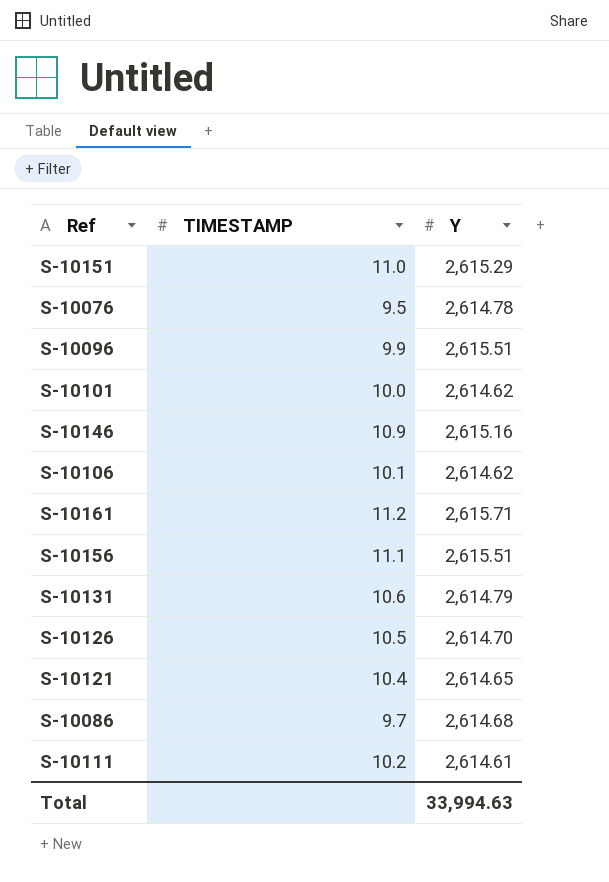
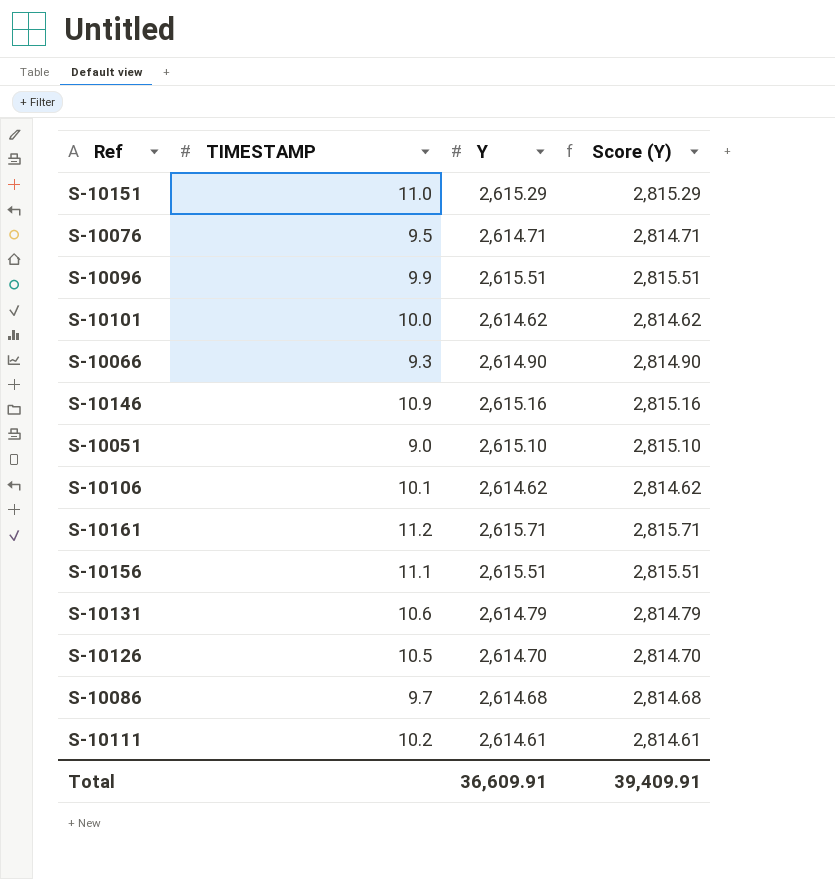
column Score (Y) | formula: none -> [Y] + 200
row S-10121: 10.4 | 2,614.65 -> none
S-10076 | Y: 2,614.78 -> 2,614.71
row S-10066: none -> 9.3 | 2,614.90 | 2,814.90
row S-10051: none -> 9.0 | 2,615.10 | 2,815.10
Total | Y: 33,994.63 -> 36,609.91

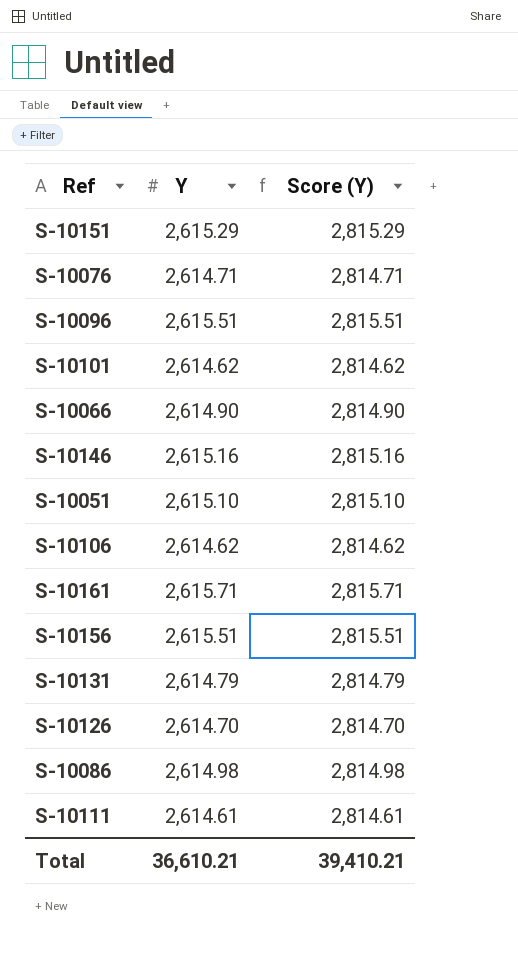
column TIMESTAMP | position: 2 -> none
S-10086 | Y: 2,614.68 -> 2,614.98
S-10086 | Score (Y): 2,814.68 -> 2,814.98
Total | Y: 36,609.91 -> 36,610.21
Total | Score (Y): 39,409.91 -> 39,410.21

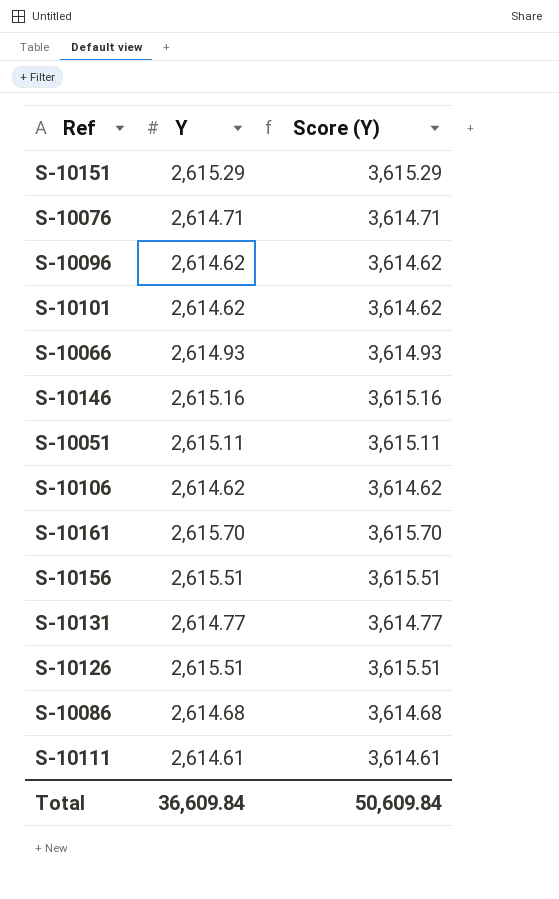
column Score (Y) | formula: [Y] + 200 -> [Y] + 1000
S-10096 | Y: 2,615.51 -> 2,614.62
S-10066 | Y: 2,614.90 -> 2,614.93
S-10051 | Y: 2,615.10 -> 2,615.11
S-10161 | Y: 2,615.71 -> 2,615.70
S-10131 | Y: 2,614.79 -> 2,614.77
S-10126 | Y: 2,614.70 -> 2,615.51
S-10086 | Y: 2,614.98 -> 2,614.68
Total | Y: 36,610.21 -> 36,609.84
Total | Score (Y): 39,410.21 -> 50,609.84

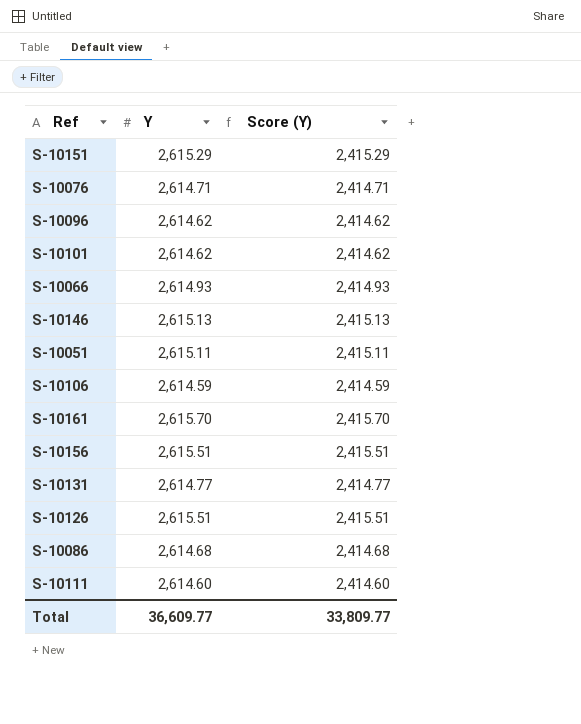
column Score (Y) | formula: [Y] + 1000 -> [Y] - 200
S-10146 | Y: 2,615.16 -> 2,615.13
S-10106 | Y: 2,614.62 -> 2,614.59
S-10111 | Y: 2,614.61 -> 2,614.60
Total | Y: 36,609.84 -> 36,609.77
Total | Score (Y): 50,609.84 -> 33,809.77

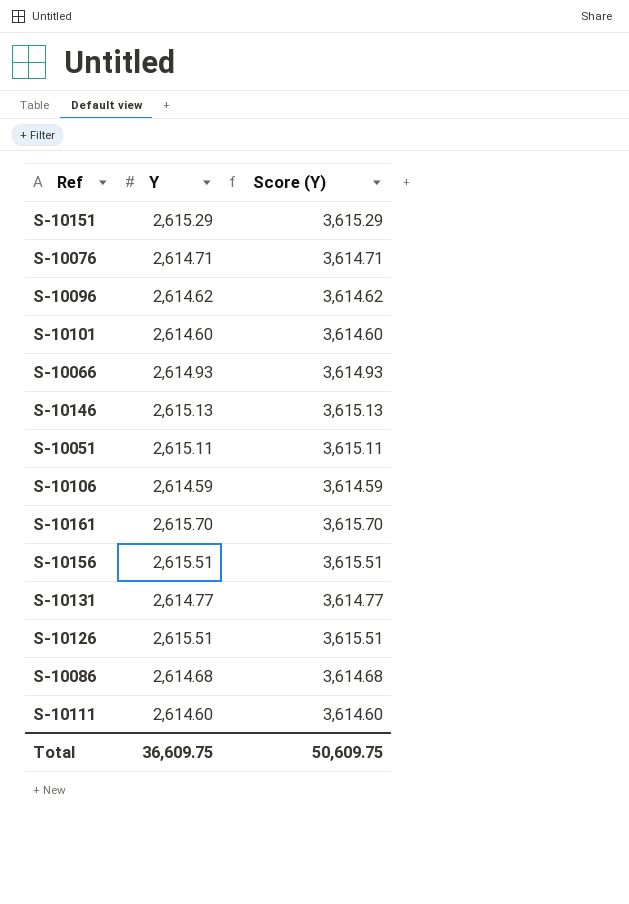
column Score (Y) | formula: [Y] - 200 -> [Y] + 1000
S-10101 | Y: 2,614.62 -> 2,614.60
Total | Y: 36,609.77 -> 36,609.75
Total | Score (Y): 33,809.77 -> 50,609.75

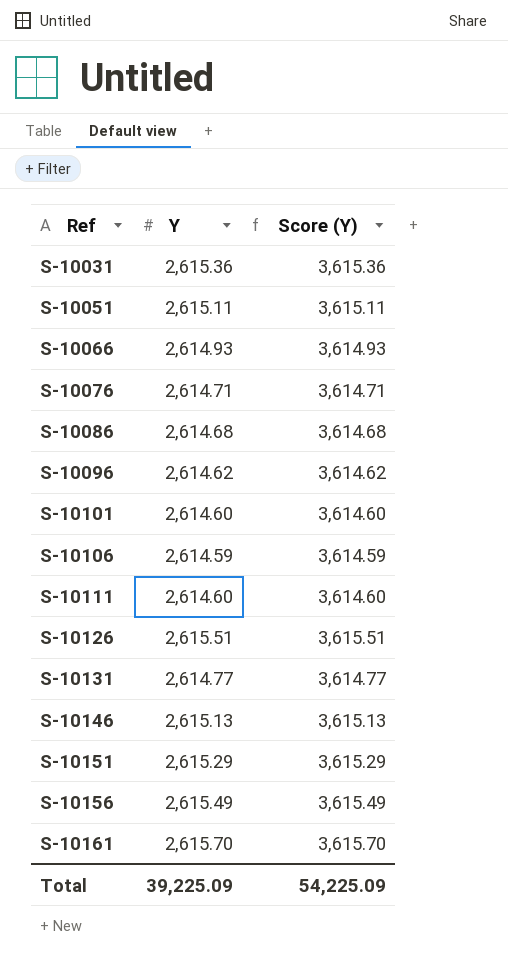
row order: none -> Ref ascending
row S-10031: none -> 2,615.36 | 3,615.36
S-10156 | Y: 2,615.51 -> 2,615.49
S-10156 | Score (Y): 3,615.51 -> 3,615.49
Total | Y: 36,609.75 -> 39,225.09
Total | Score (Y): 50,609.75 -> 54,225.09

